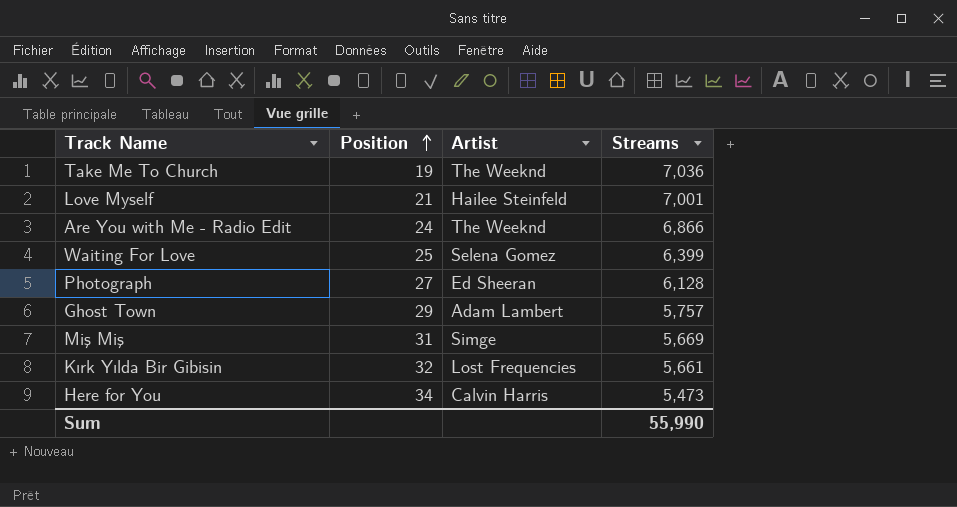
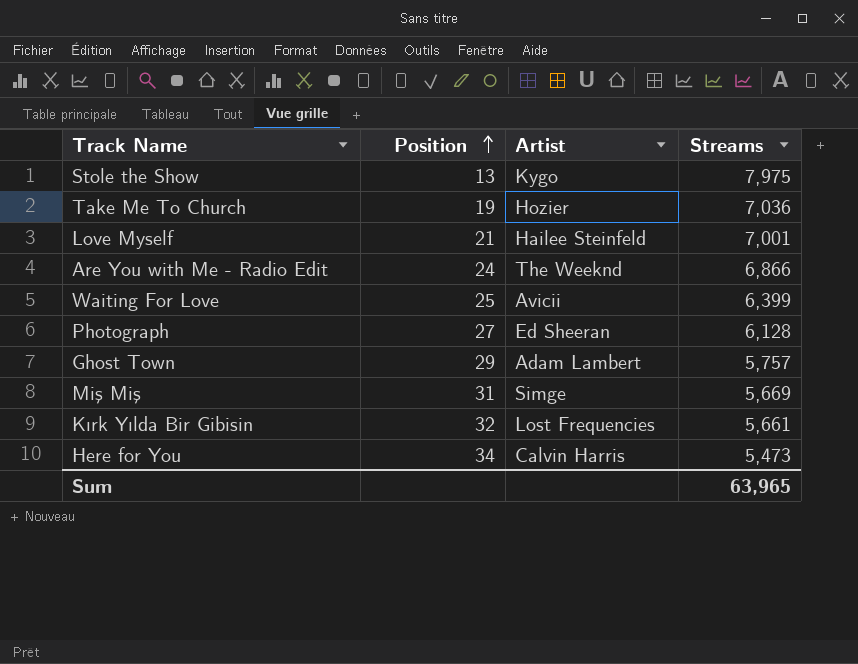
row Stole the Show: none -> 13 | Kygo | 7,975
Take Me To Church | Artist: The Weeknd -> Hozier
Waiting For Love | Artist: Selena Gomez -> Avicii
Sum | Streams: 55,990 -> 63,965

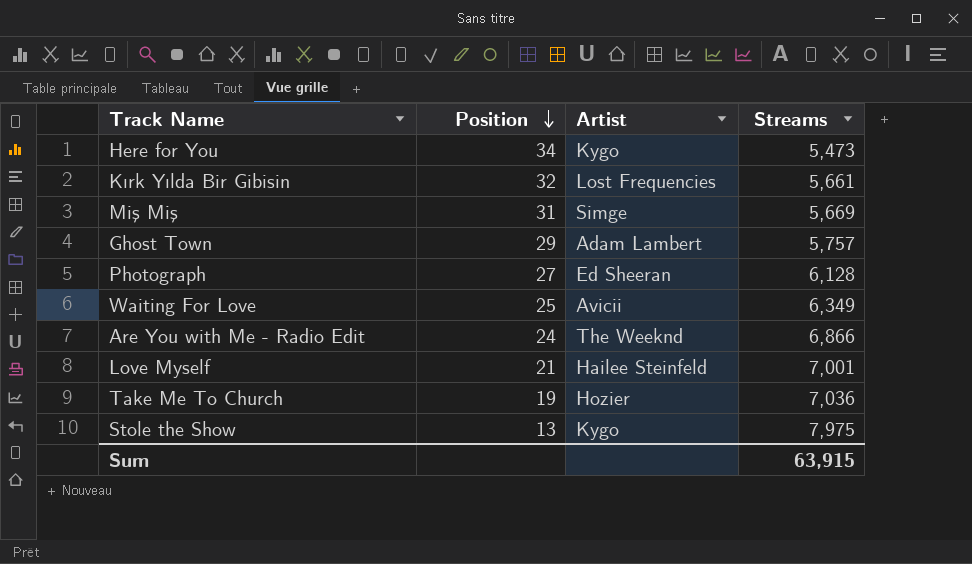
row order: Position ascending -> Position descending
Here for You | Artist: Calvin Harris -> Kygo
Waiting For Love | Streams: 6,399 -> 6,349
Sum | Streams: 63,965 -> 63,915

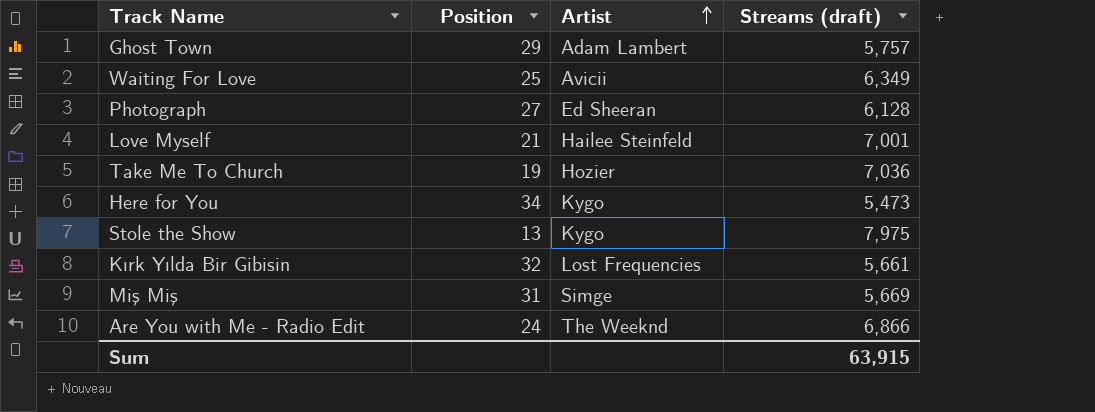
row order: Position descending -> Artist ascending
column name: Streams -> Streams (draft)

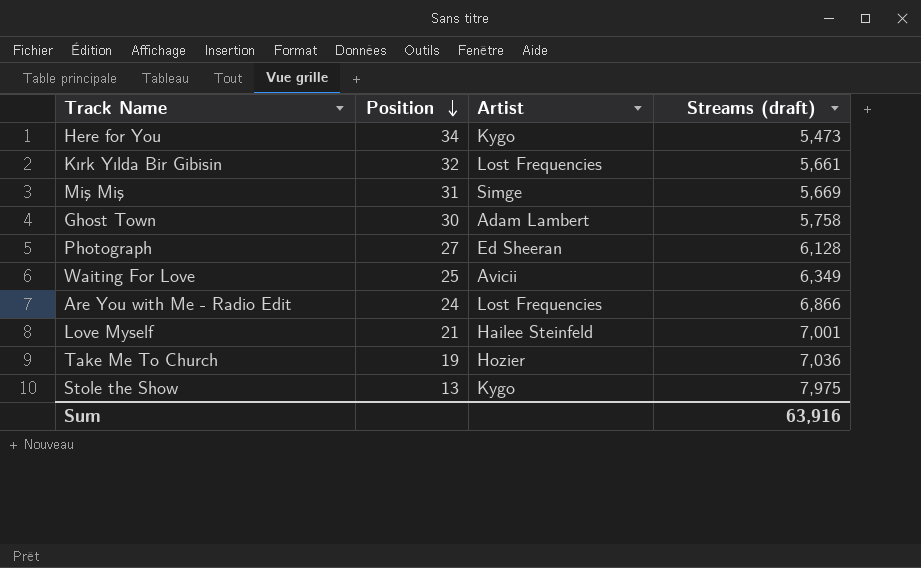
row order: Artist ascending -> Position descending
Ghost Town | Position: 29 -> 30
Ghost Town | Streams (draft): 5,757 -> 5,758
Are You with Me - Radio Edit | Artist: The Weeknd -> Lost Frequencies
Sum | Streams (draft): 63,915 -> 63,916

